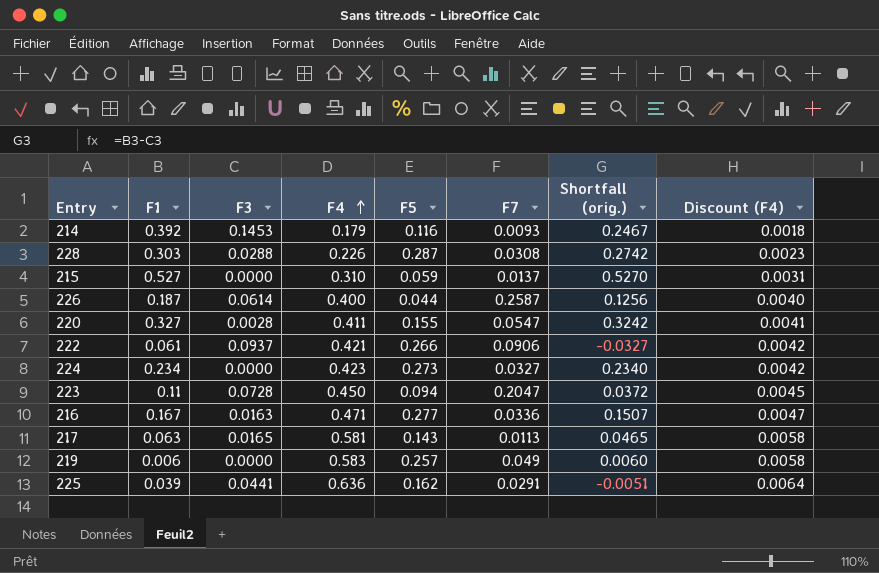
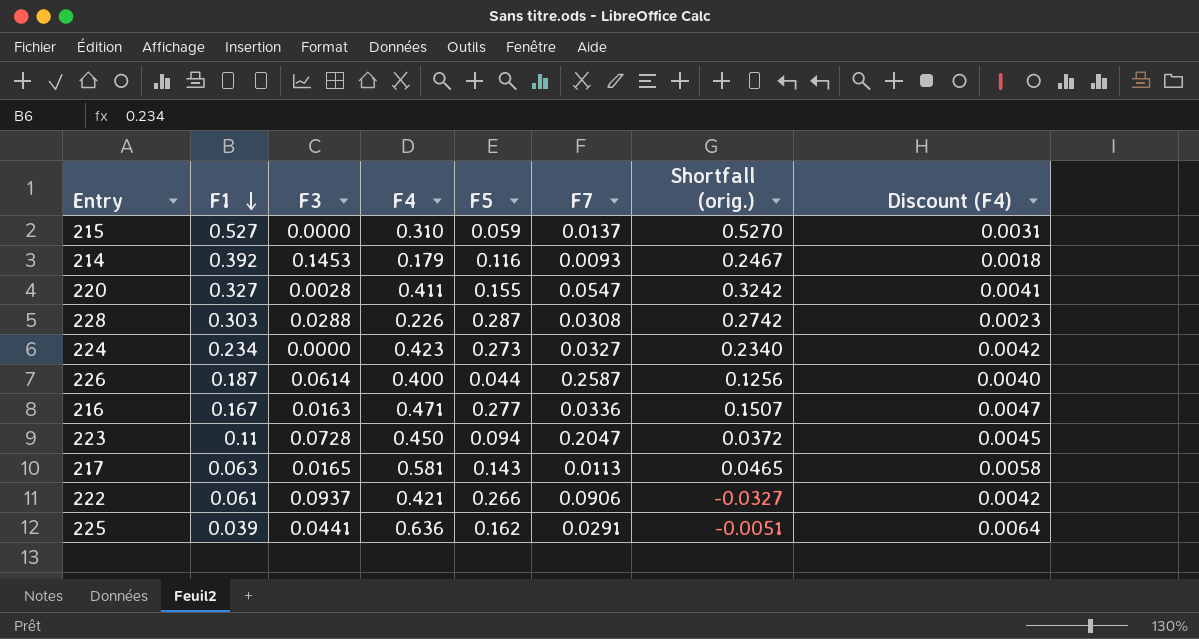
row order: F4 ascending -> F1 descending
row 219: 0.006 | 0.0000 | 0.583 | 0.257 | 0.049 | 0.0060 | 0.0058 -> none

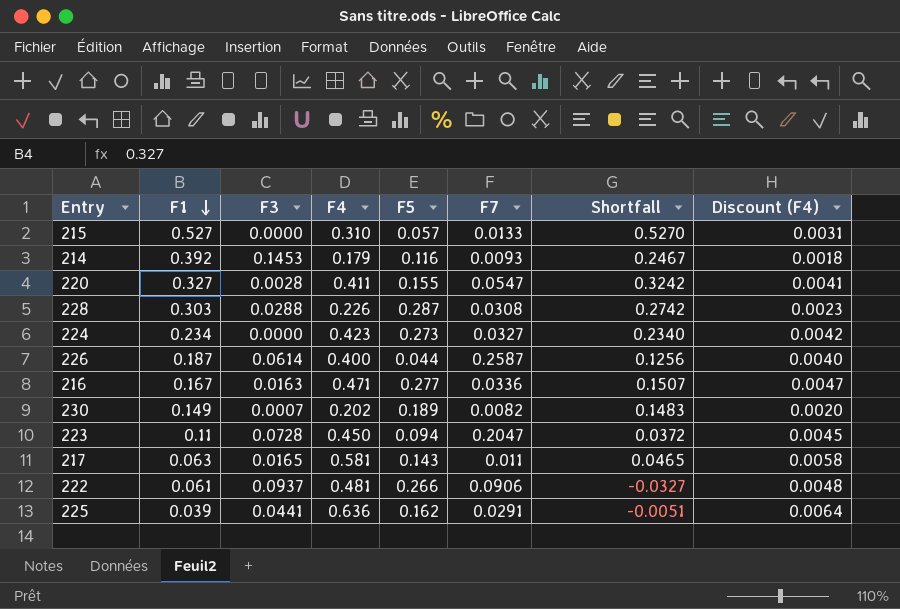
column name: Shortfall (orig.) -> Shortfall
215 | F5: 0.059 -> 0.057
215 | F7: 0.0137 -> 0.0133
row 230: none -> 0.149 | 0.0007 | 0.202 | 0.189 | 0.0082 | 0.1483 | 0.0020
217 | F7: 0.0113 -> 0.011
222 | F4: 0.421 -> 0.481
222 | Discount (F4): 0.0042 -> 0.0048

